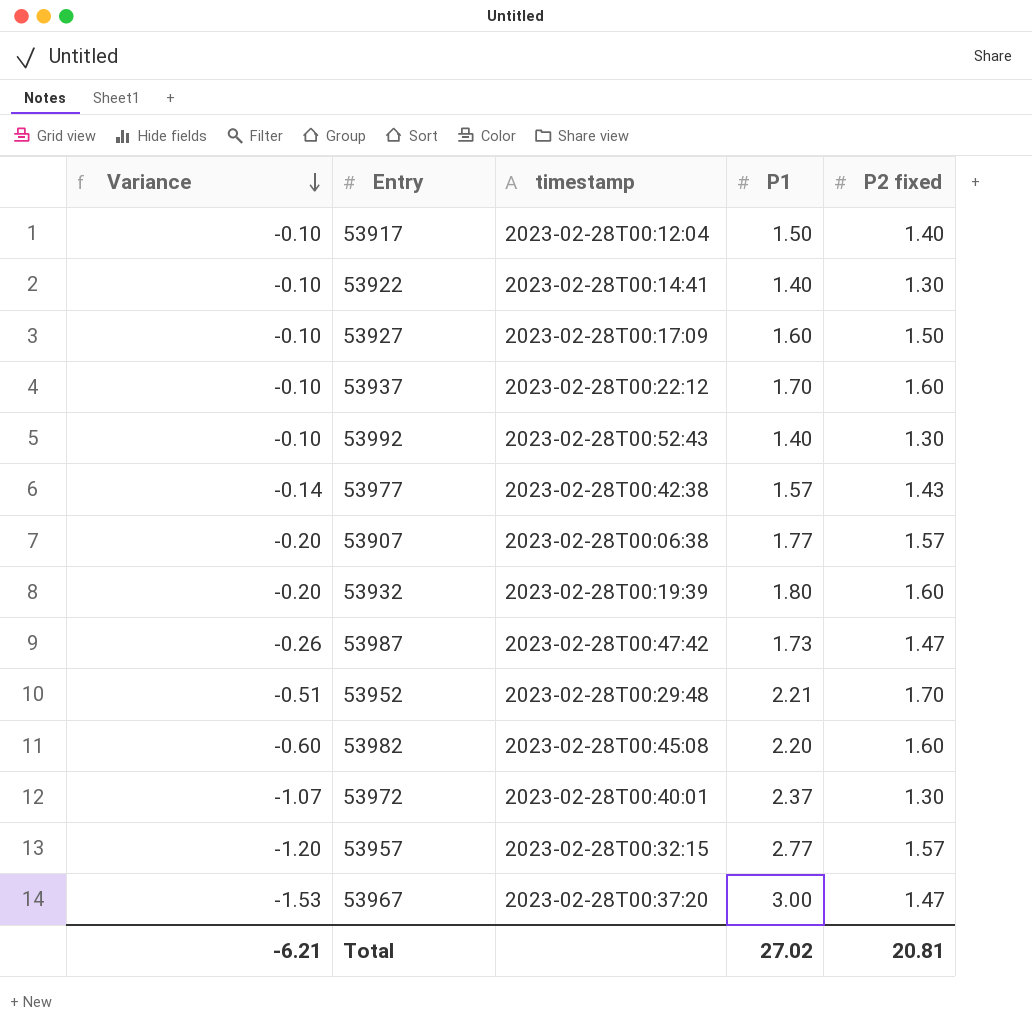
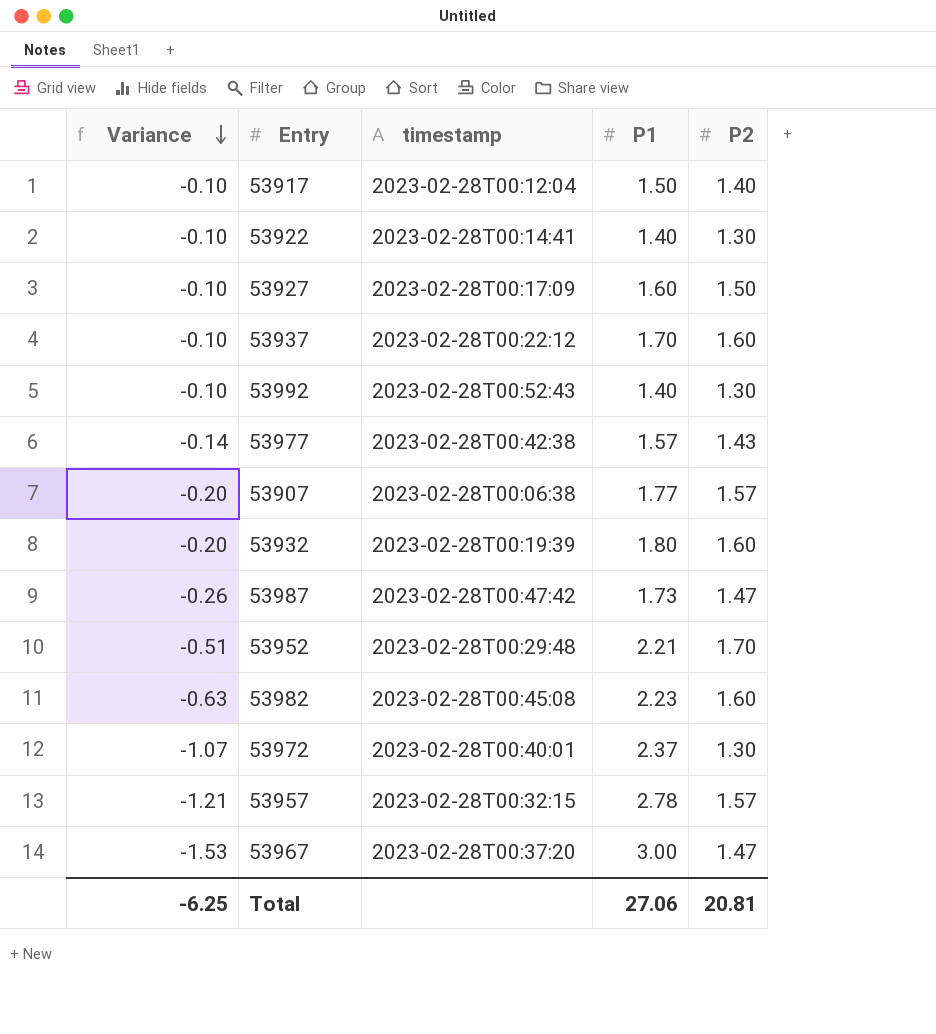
column name: P2 fixed -> P2
53982 | Variance: -0.60 -> -0.63
53982 | P1: 2.20 -> 2.23
53957 | Variance: -1.20 -> -1.21
53957 | P1: 2.77 -> 2.78
Total | Variance: -6.21 -> -6.25
Total | P1: 27.02 -> 27.06

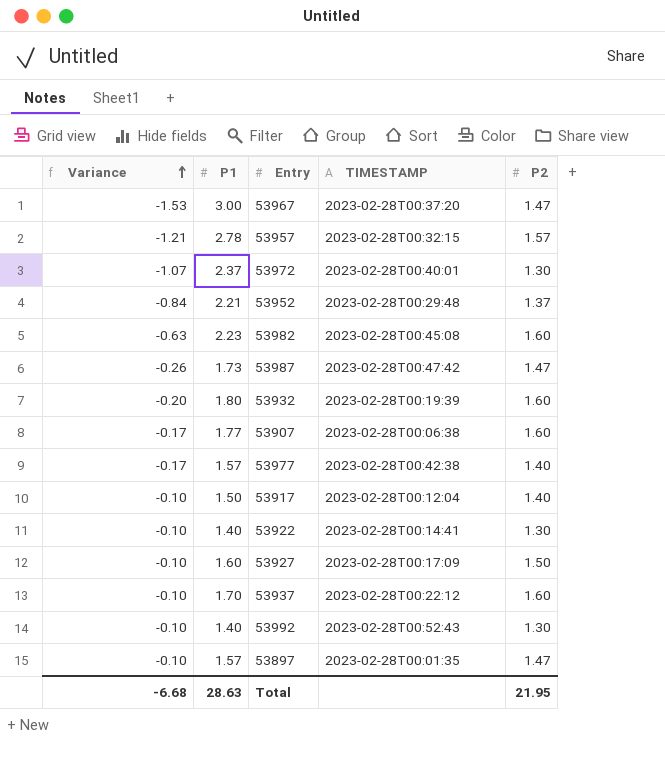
row order: Variance descending -> Variance ascending
column P1 | position: 4 -> 2
column name: timestamp -> TIMESTAMP
53952 | Variance: -0.51 -> -0.84
53952 | P2: 1.70 -> 1.37
53907 | Variance: -0.20 -> -0.17
53907 | P2: 1.57 -> 1.60
53977 | Variance: -0.14 -> -0.17
53977 | P2: 1.43 -> 1.40
row 53897: none -> -0.10 | 1.57 | 2023-02-28T00:01:35 | 1.47
Total | Variance: -6.25 -> -6.68
Total | P1: 27.06 -> 28.63
Total | P2: 20.81 -> 21.95

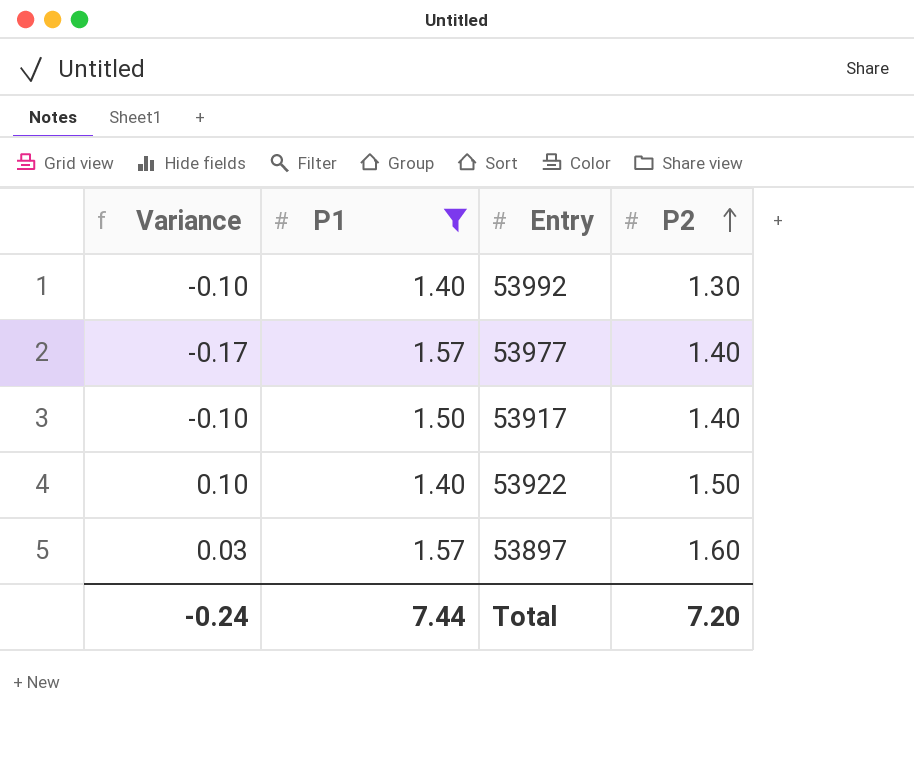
filter: none -> P1 <= 1.57
row order: Variance ascending -> P2 ascending
column TIMESTAMP | position: 4 -> none
53922 | Variance: -0.10 -> 0.10
53922 | P2: 1.30 -> 1.50
53897 | Variance: -0.10 -> 0.03
53897 | P2: 1.47 -> 1.60
Total | Variance: -6.68 -> -0.24
Total | P1: 28.63 -> 7.44
Total | P2: 21.95 -> 7.20

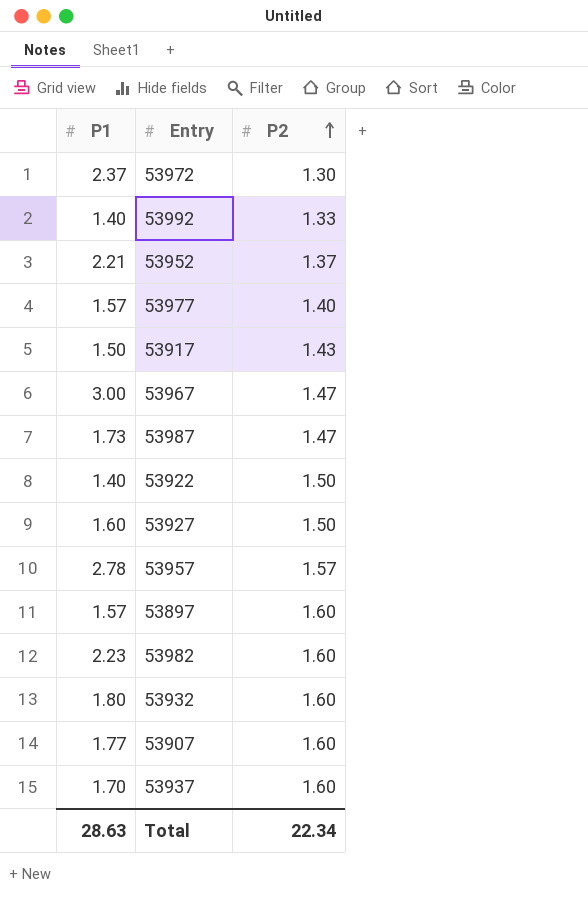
filter: P1 <= 1.57 -> none
column Variance | formula: [P2] - [P1] -> none
53992 | P2: 1.30 -> 1.33
53917 | P2: 1.40 -> 1.43
Total | P1: 7.44 -> 28.63
Total | P2: 7.20 -> 22.34

